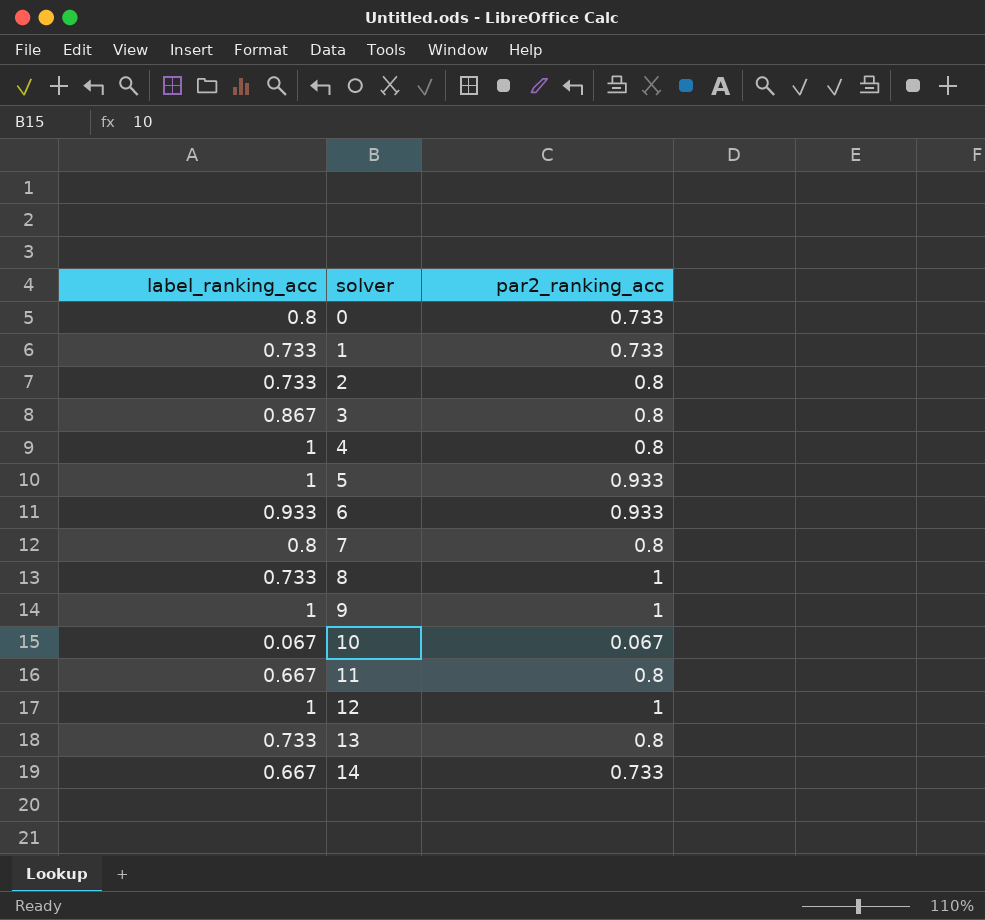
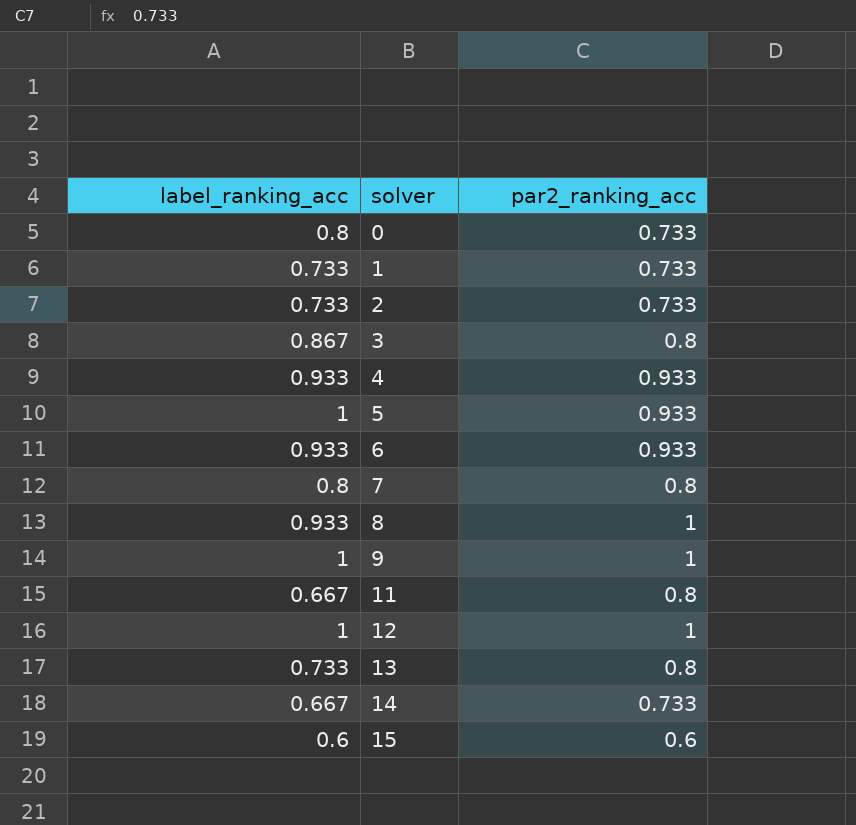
row 10: 0.067 | 0.067 -> none
2 | par2_ranking_acc: 0.8 -> 0.733
4 | label_ranking_acc: 1 -> 0.933
4 | par2_ranking_acc: 0.8 -> 0.933
8 | label_ranking_acc: 0.733 -> 0.933
row 15: none -> 0.6 | 0.6

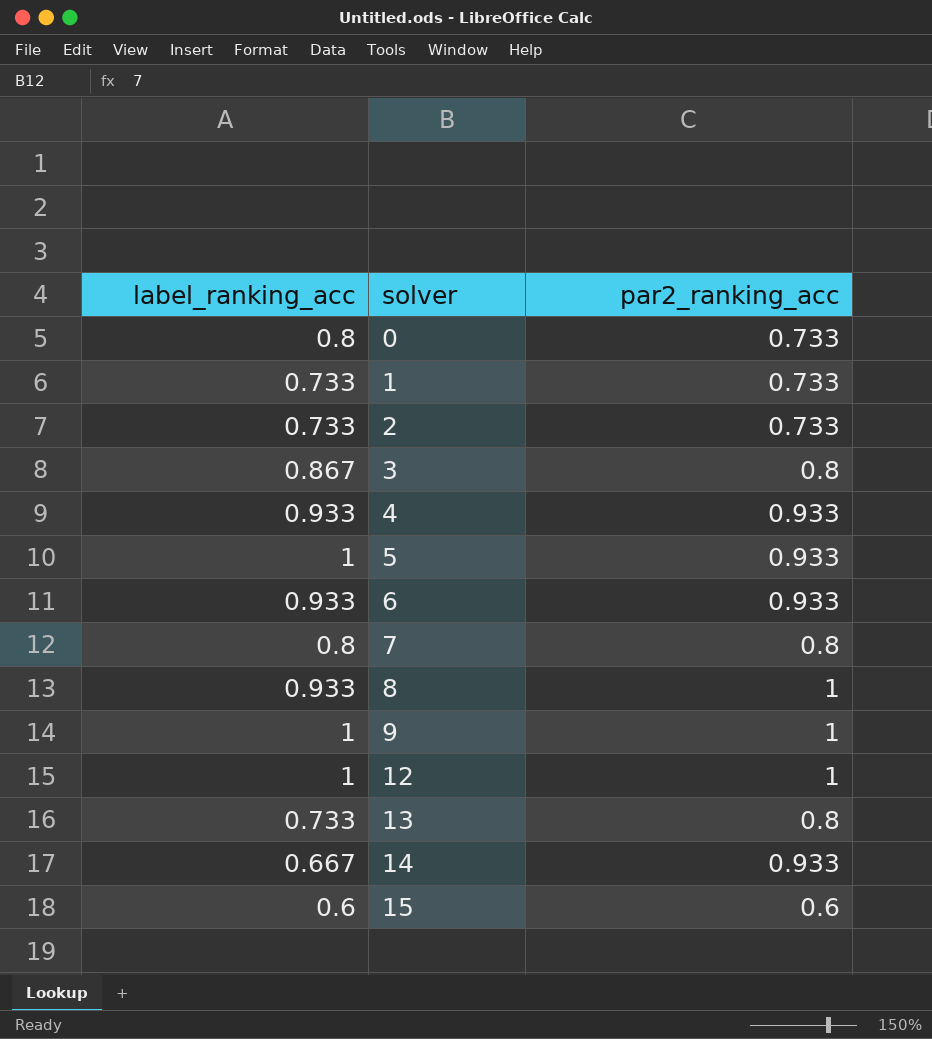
row 11: 0.667 | 0.8 -> none
14 | par2_ranking_acc: 0.733 -> 0.933

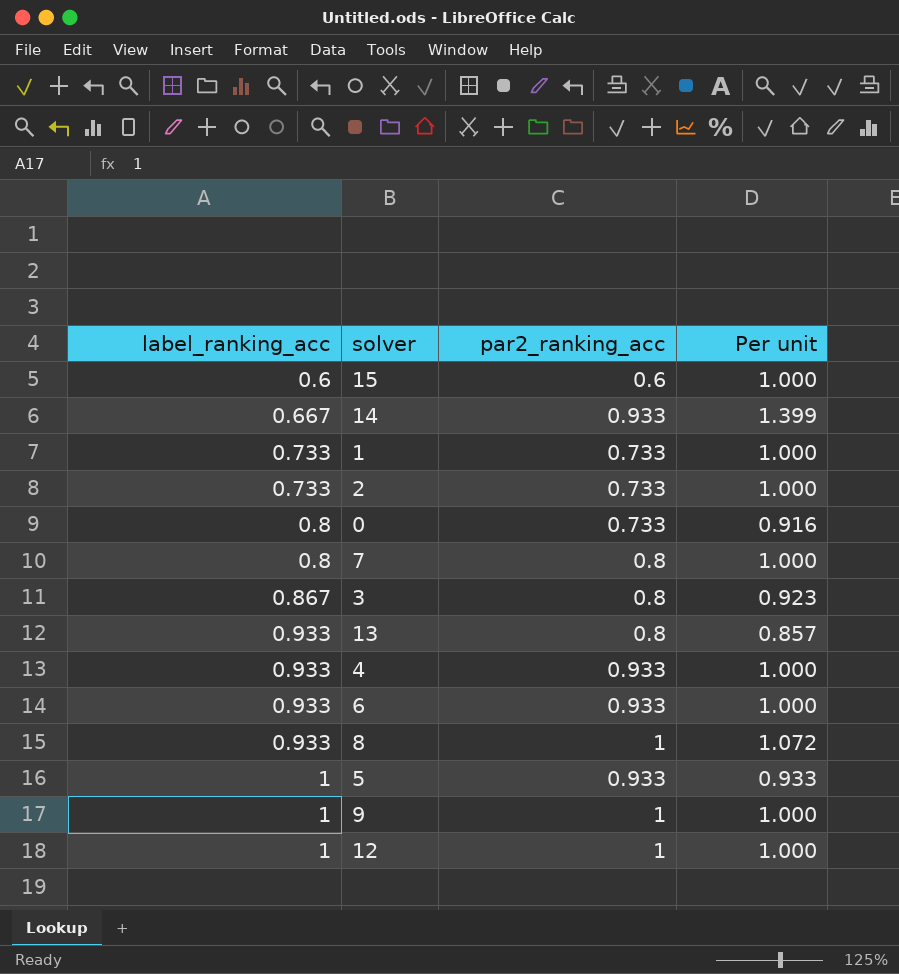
row order: solver ascending -> label_ranking_acc ascending
column Per unit | formula: none -> [par2_ranking_acc] / [label_ranking_acc]
13 | label_ranking_acc: 0.733 -> 0.933

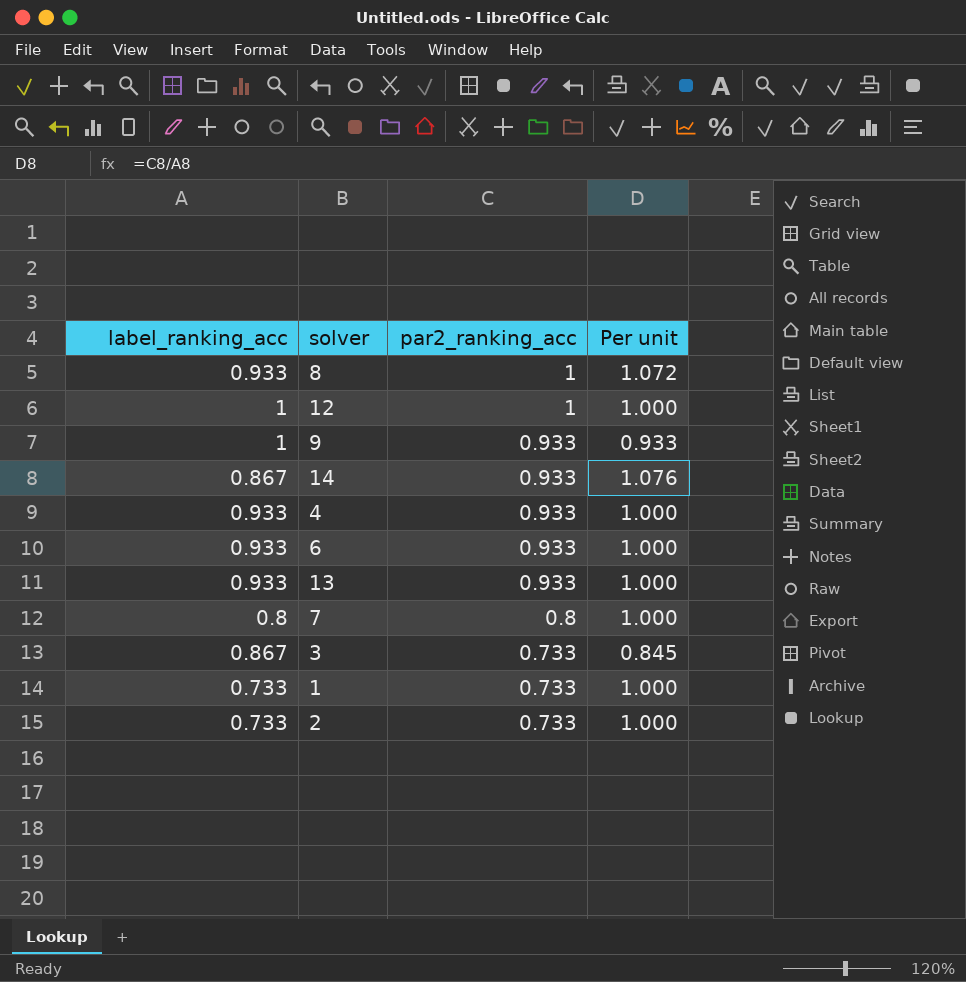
row order: label_ranking_acc ascending -> par2_ranking_acc descending
row 15: 0.6 | 0.6 | 1.000 -> none
row 0: 0.8 | 0.733 | 0.916 -> none
row 5: 1 | 0.933 | 0.933 -> none
9 | par2_ranking_acc: 1 -> 0.933
9 | Per unit: 1.000 -> 0.933
14 | label_ranking_acc: 0.667 -> 0.867
14 | Per unit: 1.399 -> 1.076
13 | par2_ranking_acc: 0.8 -> 0.933
13 | Per unit: 0.857 -> 1.000
3 | par2_ranking_acc: 0.8 -> 0.733
3 | Per unit: 0.923 -> 0.845

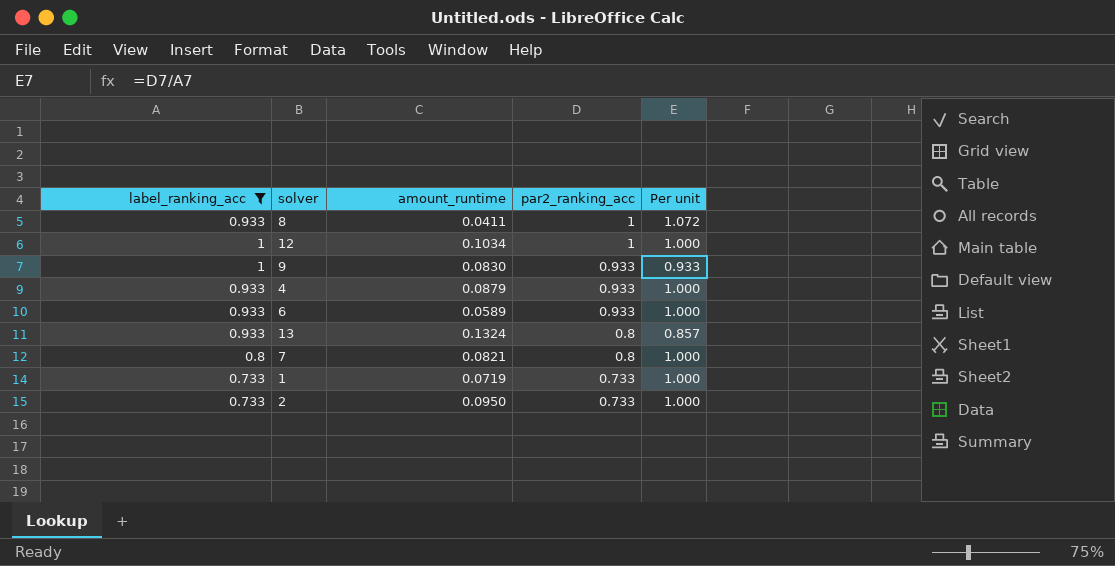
filter: none -> label_ranking_acc != 0.867
column amount_runtime | position: none -> 3
13 | par2_ranking_acc: 0.933 -> 0.8
13 | Per unit: 1.000 -> 0.857

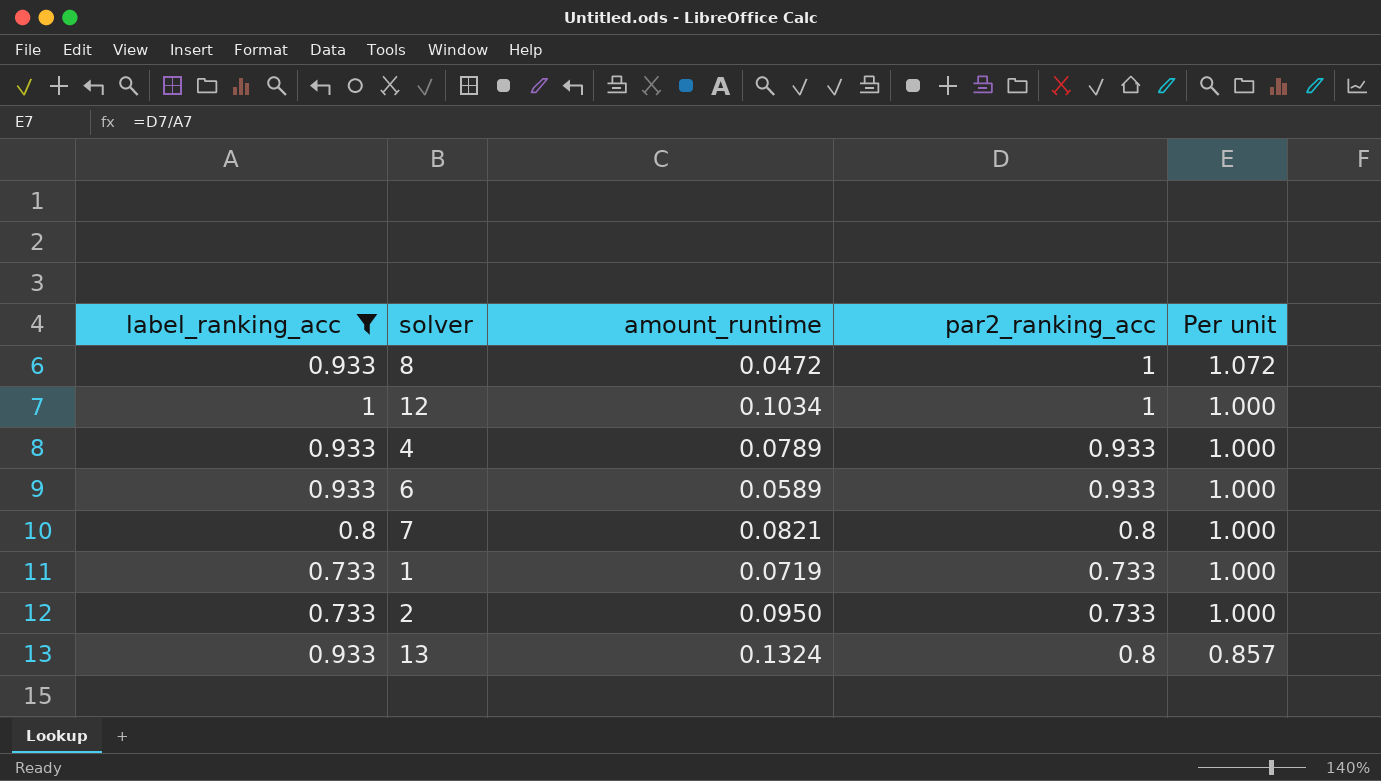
row order: par2_ranking_acc descending -> Per unit descending
row 9: 1 | 0.0830 | 0.933 | 0.933 -> none
8 | amount_runtime: 0.0411 -> 0.0472
4 | amount_runtime: 0.0879 -> 0.0789

